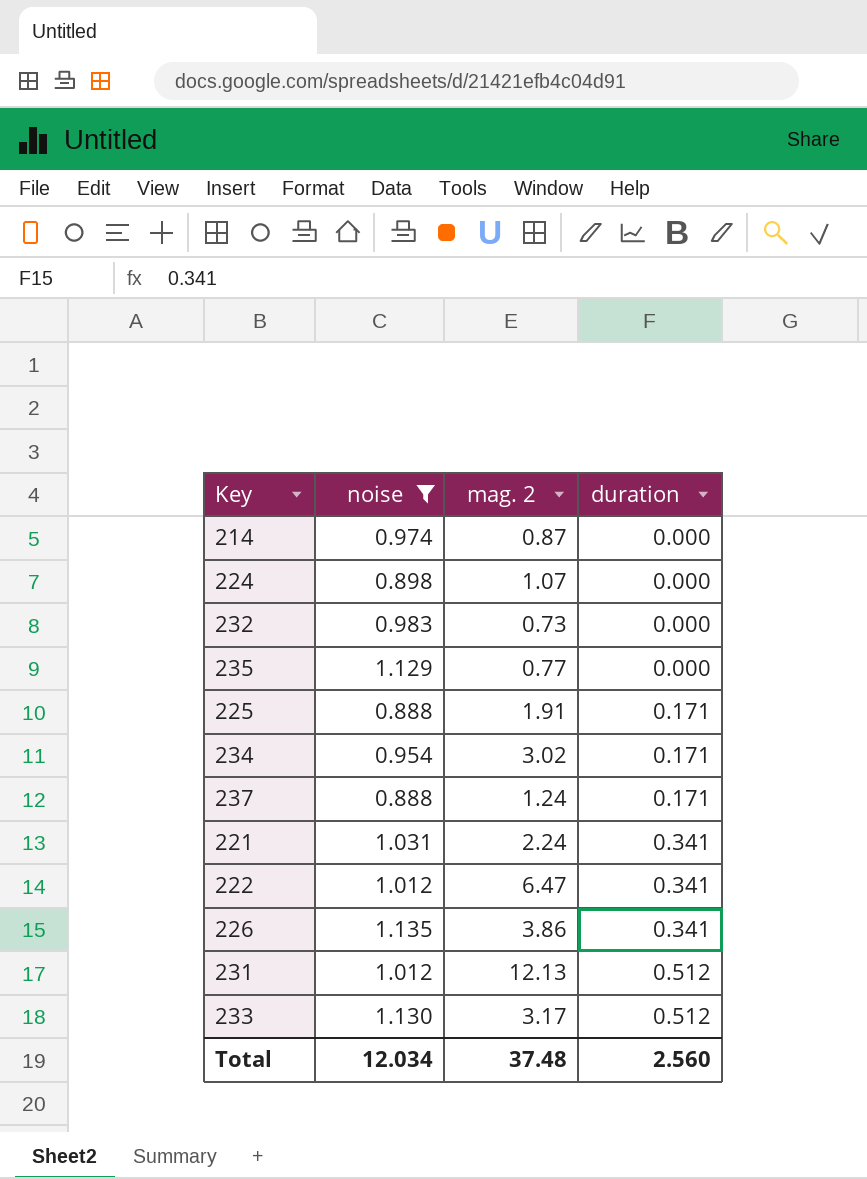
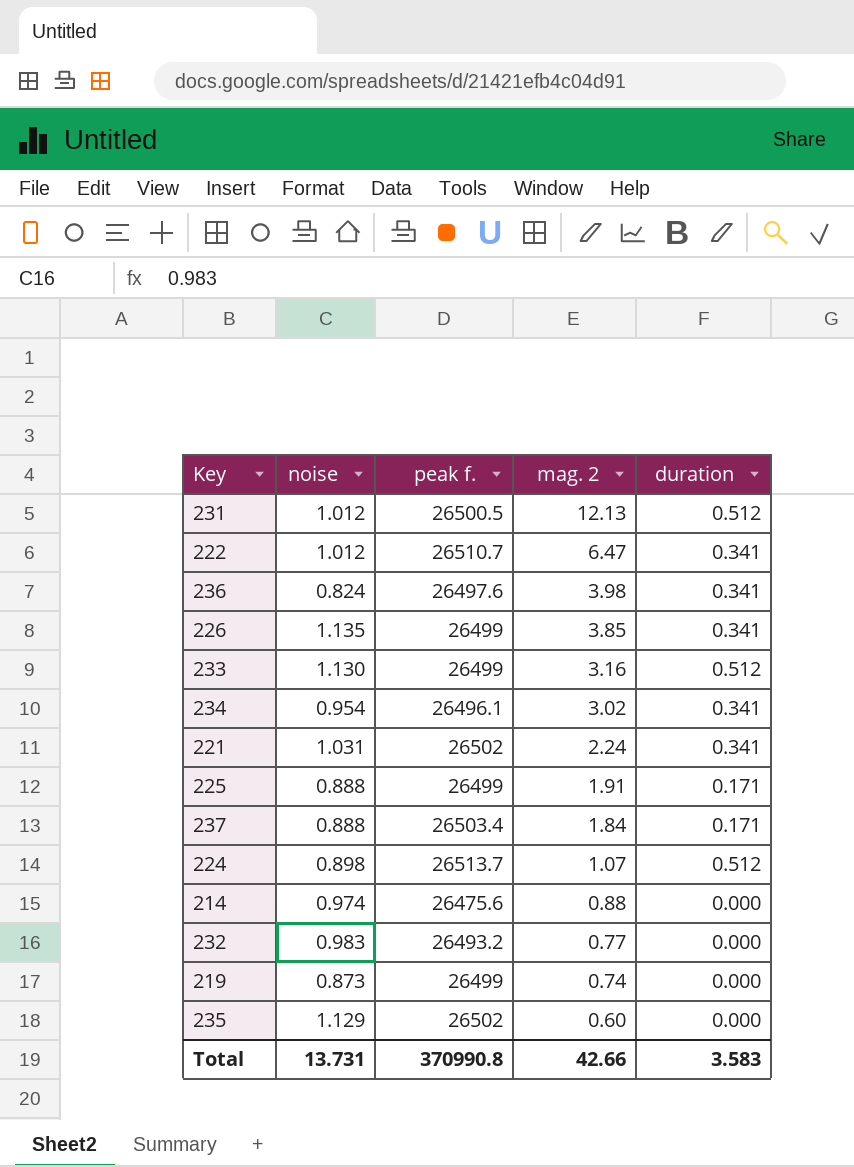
filter: noise >= 0.888 -> none
row order: duration ascending -> mag. 2 descending
column peak f. | position: none -> 3
226 | mag. 2: 3.86 -> 3.85
233 | mag. 2: 3.17 -> 3.16
234 | duration: 0.171 -> 0.341
237 | mag. 2: 1.24 -> 1.84
224 | duration: 0.000 -> 0.512
214 | mag. 2: 0.87 -> 0.88
232 | mag. 2: 0.73 -> 0.77
235 | mag. 2: 0.77 -> 0.60
Total | noise: 12.034 -> 13.731
Total | mag. 2: 37.48 -> 42.66
Total | duration: 2.560 -> 3.583

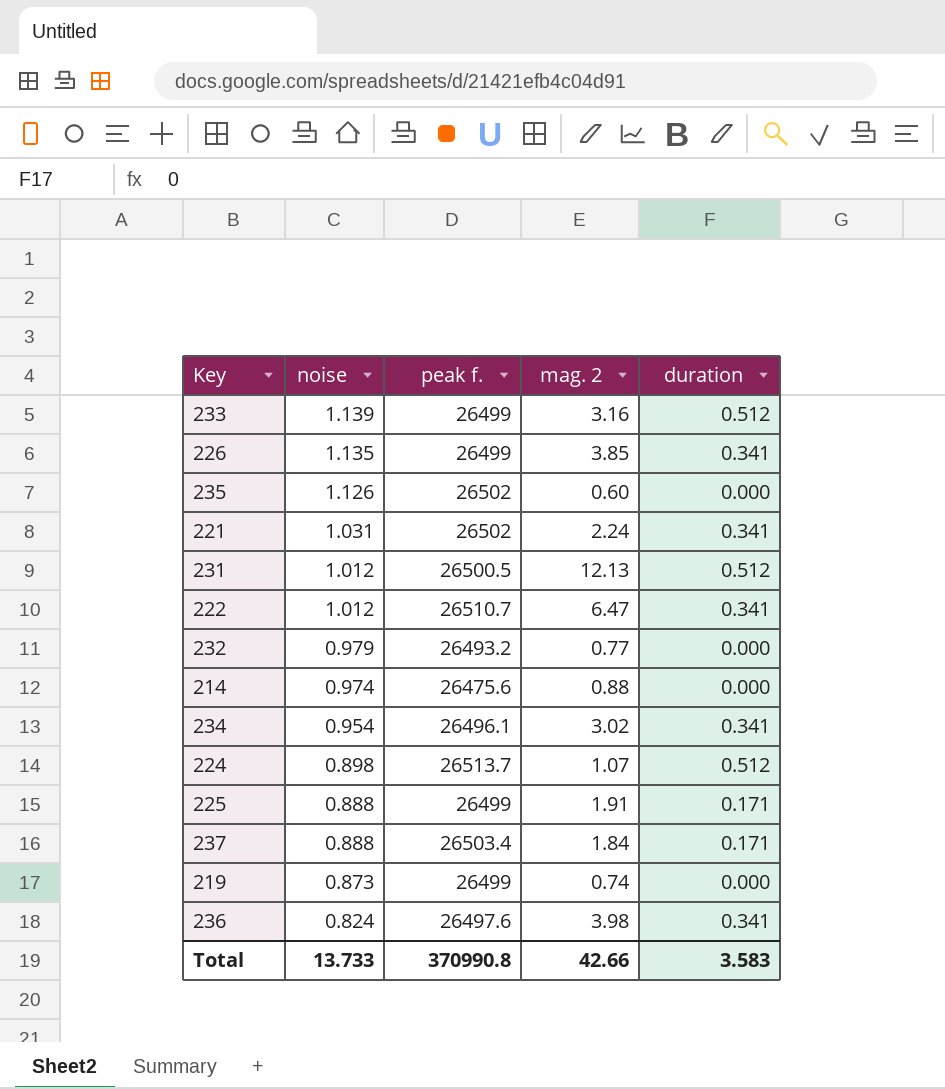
row order: mag. 2 descending -> noise descending
233 | noise: 1.130 -> 1.139
235 | noise: 1.129 -> 1.126
232 | noise: 0.983 -> 0.979
Total | noise: 13.731 -> 13.733

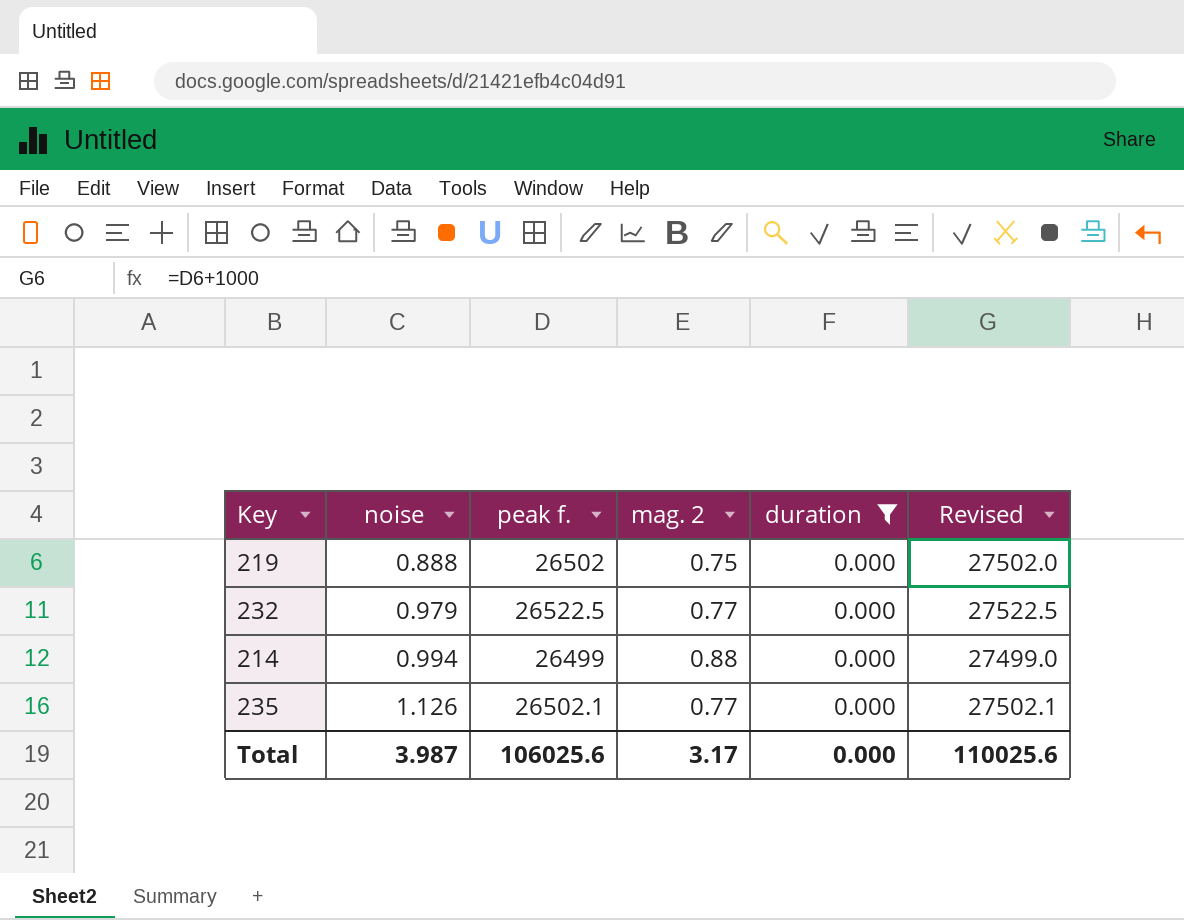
filter: none -> duration = 0.000
row order: noise descending -> noise ascending
column Revised | formula: none -> [peak f.] + 1000
219 | noise: 0.873 -> 0.888
219 | peak f.: 26499 -> 26502
219 | mag. 2: 0.74 -> 0.75
232 | peak f.: 26493.2 -> 26522.5
214 | noise: 0.974 -> 0.994
214 | peak f.: 26475.6 -> 26499
235 | peak f.: 26502 -> 26502.1
235 | mag. 2: 0.60 -> 0.77
Total | noise: 13.733 -> 3.987
Total | peak f.: 370990.8 -> 106025.6
Total | mag. 2: 42.66 -> 3.17
Total | duration: 3.583 -> 0.000

